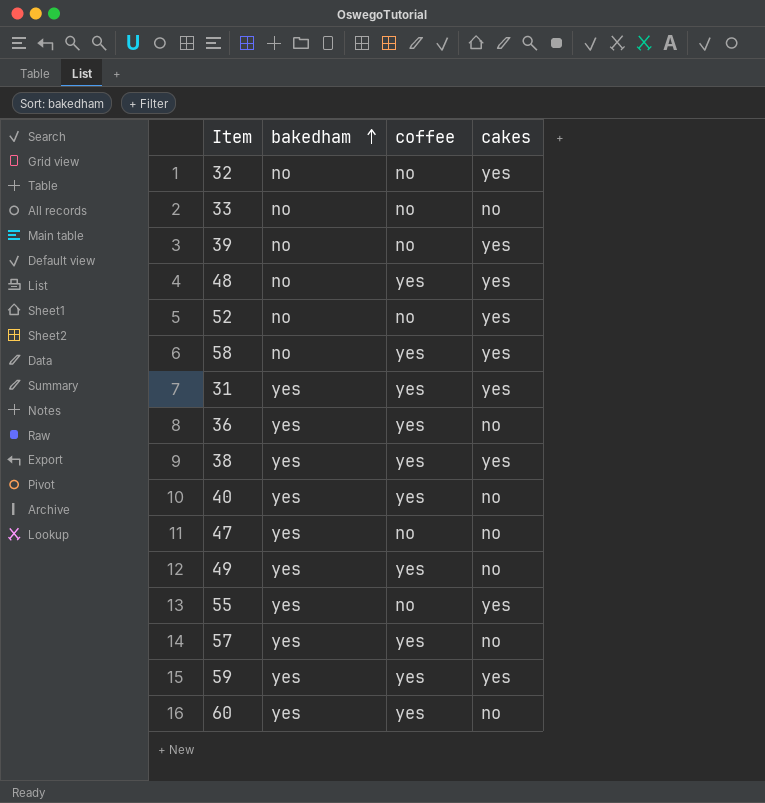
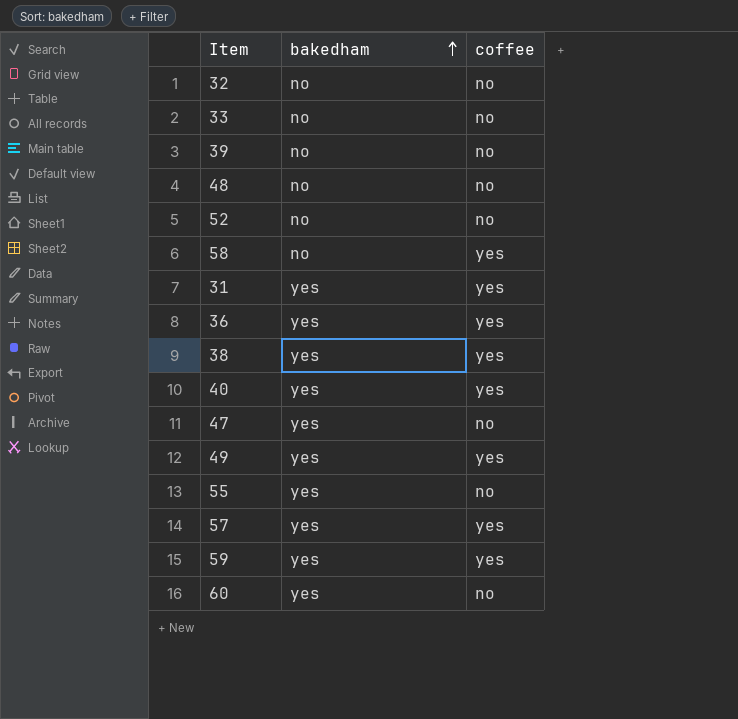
column cakes | position: 4 -> none
48 | coffee: yes -> no
60 | coffee: yes -> no

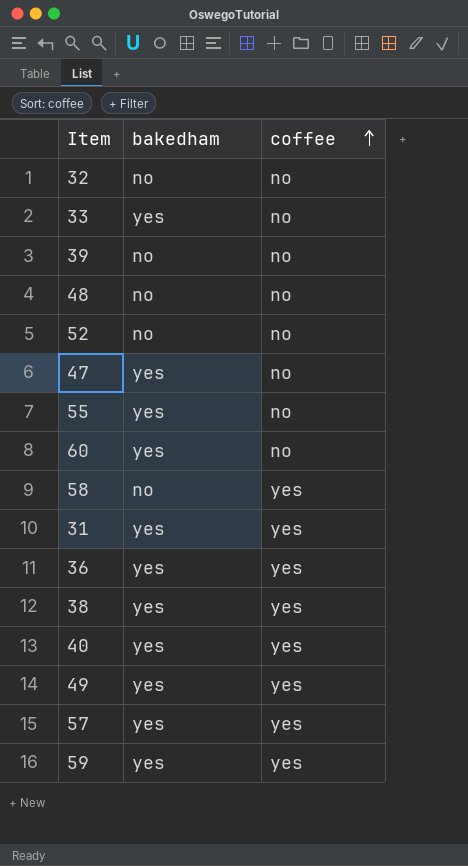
row order: bakedham ascending -> coffee ascending
33 | bakedham: no -> yes

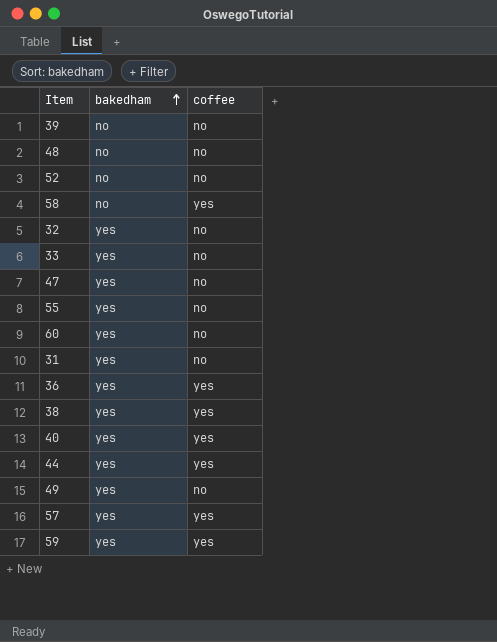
row order: coffee ascending -> bakedham ascending
32 | bakedham: no -> yes
31 | coffee: yes -> no
row 44: none -> yes | yes
49 | coffee: yes -> no

